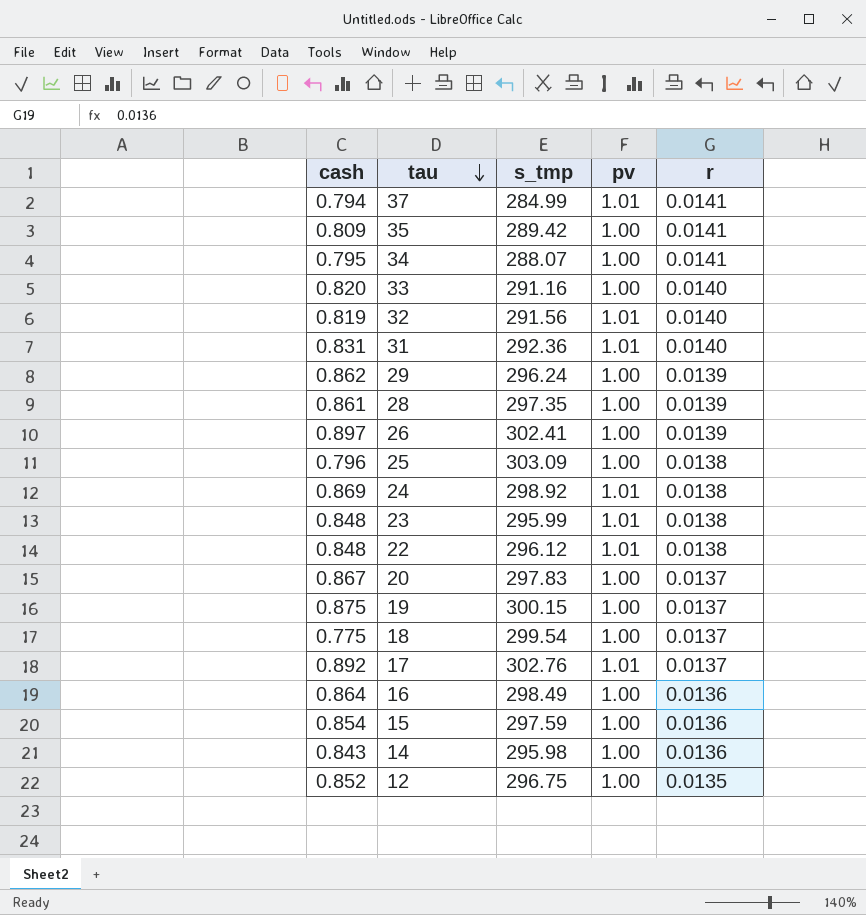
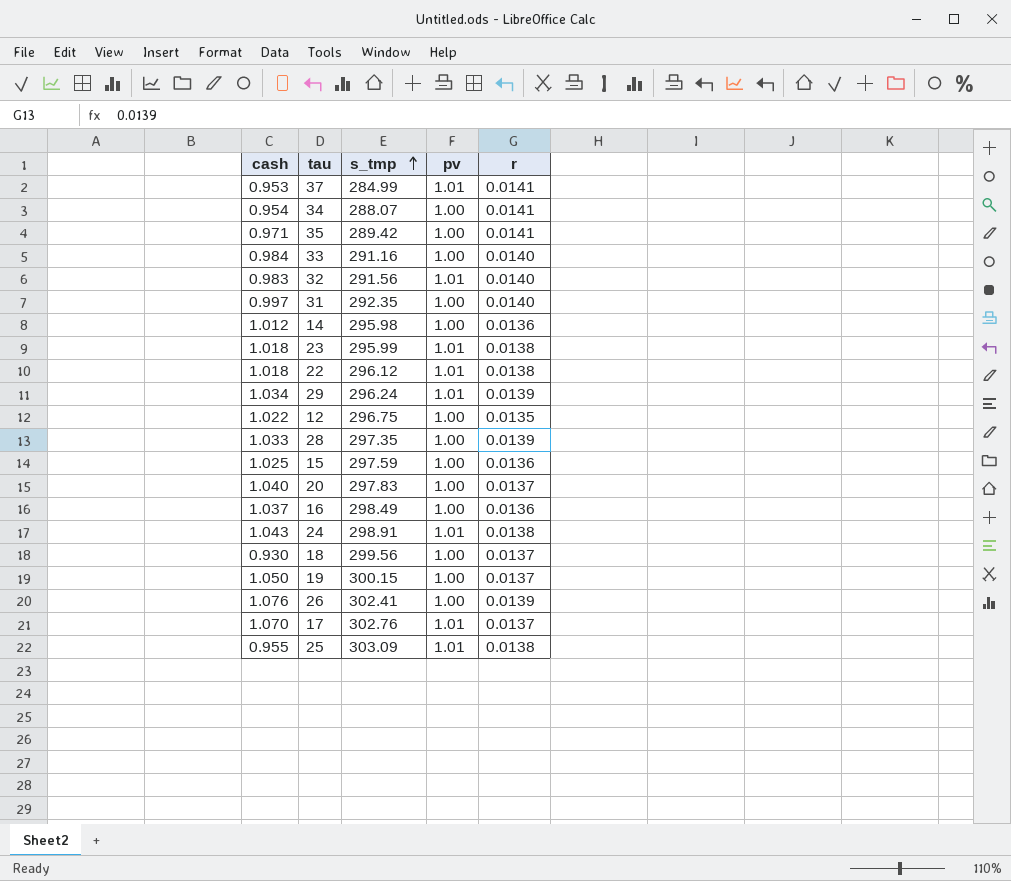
row order: tau descending -> s_tmp ascending
37 | cash: 0.794 -> 0.953
34 | cash: 0.795 -> 0.954
35 | cash: 0.809 -> 0.971
33 | cash: 0.820 -> 0.984
32 | cash: 0.819 -> 0.983
31 | cash: 0.831 -> 0.997
31 | s_tmp: 292.36 -> 292.35
31 | pv: 1.01 -> 1.00
14 | cash: 0.843 -> 1.012
23 | cash: 0.848 -> 1.018
22 | cash: 0.848 -> 1.018
29 | cash: 0.862 -> 1.034
29 | pv: 1.00 -> 1.01
12 | cash: 0.852 -> 1.022
28 | cash: 0.861 -> 1.033
15 | cash: 0.854 -> 1.025
20 | cash: 0.867 -> 1.040
16 | cash: 0.864 -> 1.037
24 | cash: 0.869 -> 1.043
24 | s_tmp: 298.92 -> 298.91
18 | cash: 0.775 -> 0.930
18 | s_tmp: 299.54 -> 299.56
19 | cash: 0.875 -> 1.050
26 | cash: 0.897 -> 1.076
17 | cash: 0.892 -> 1.070
25 | cash: 0.796 -> 0.955
25 | pv: 1.00 -> 1.01

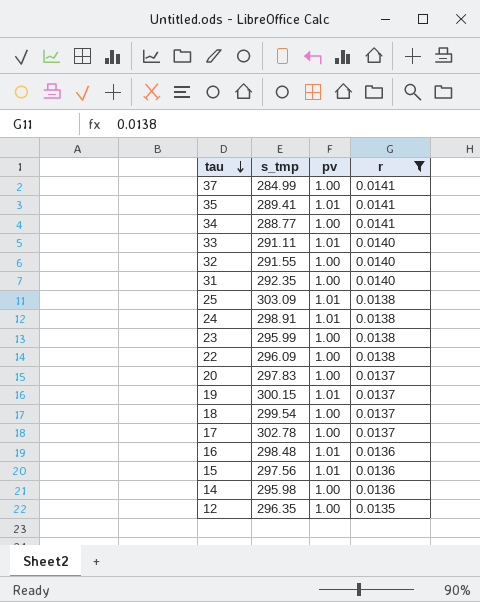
filter: none -> r != 0.0139
row order: s_tmp ascending -> tau descending
column cash | position: 1 -> none
37 | pv: 1.01 -> 1.00
35 | s_tmp: 289.42 -> 289.41
35 | pv: 1.00 -> 1.01
34 | s_tmp: 288.07 -> 288.77
33 | s_tmp: 291.16 -> 291.11
33 | pv: 1.00 -> 1.01
32 | s_tmp: 291.56 -> 291.55
32 | pv: 1.01 -> 1.00
23 | pv: 1.01 -> 1.00
22 | s_tmp: 296.12 -> 296.09
22 | pv: 1.01 -> 1.00
19 | pv: 1.00 -> 1.01
18 | s_tmp: 299.56 -> 299.54
17 | s_tmp: 302.76 -> 302.78
17 | pv: 1.01 -> 1.00
16 | s_tmp: 298.49 -> 298.48
16 | pv: 1.00 -> 1.01
15 | s_tmp: 297.59 -> 297.56
15 | pv: 1.00 -> 1.01
12 | s_tmp: 296.75 -> 296.35

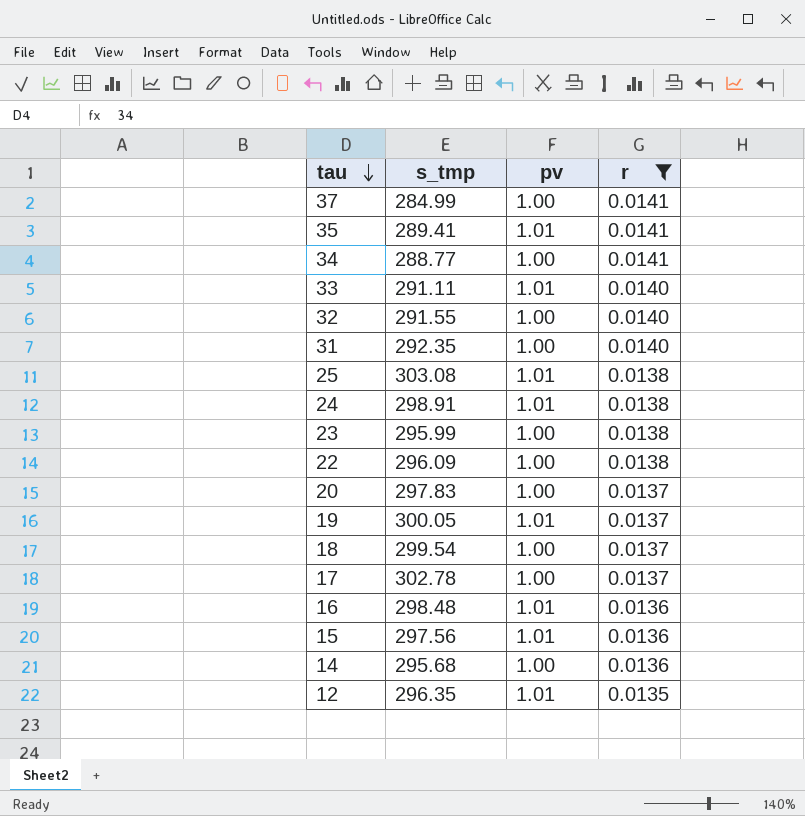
25 | s_tmp: 303.09 -> 303.08
19 | s_tmp: 300.15 -> 300.05
14 | s_tmp: 295.98 -> 295.68
12 | pv: 1.00 -> 1.01

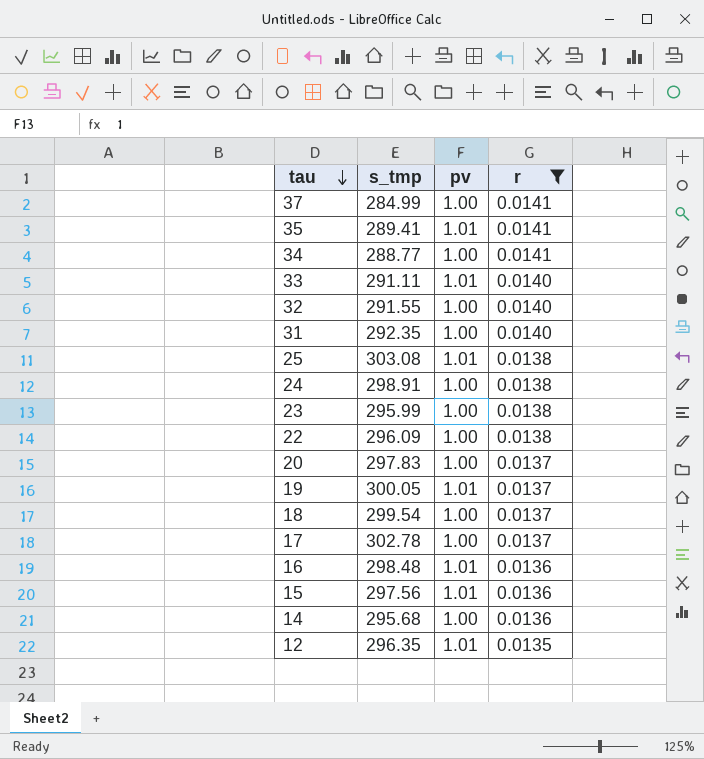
24 | pv: 1.01 -> 1.00

